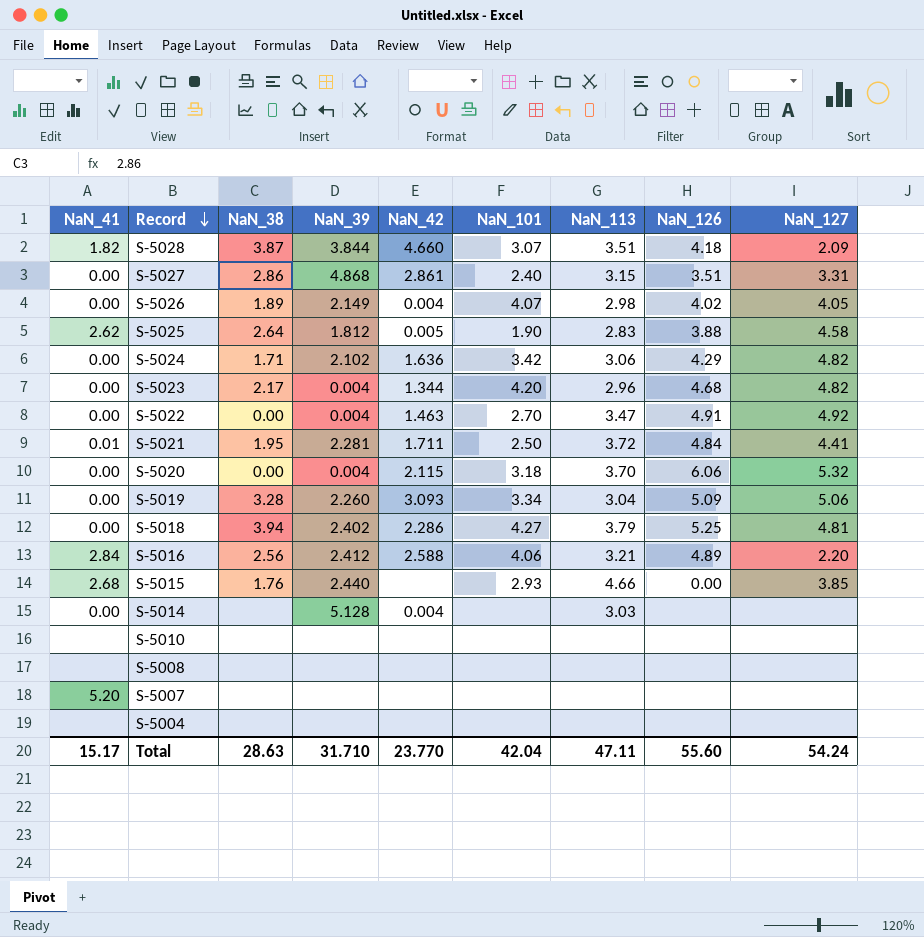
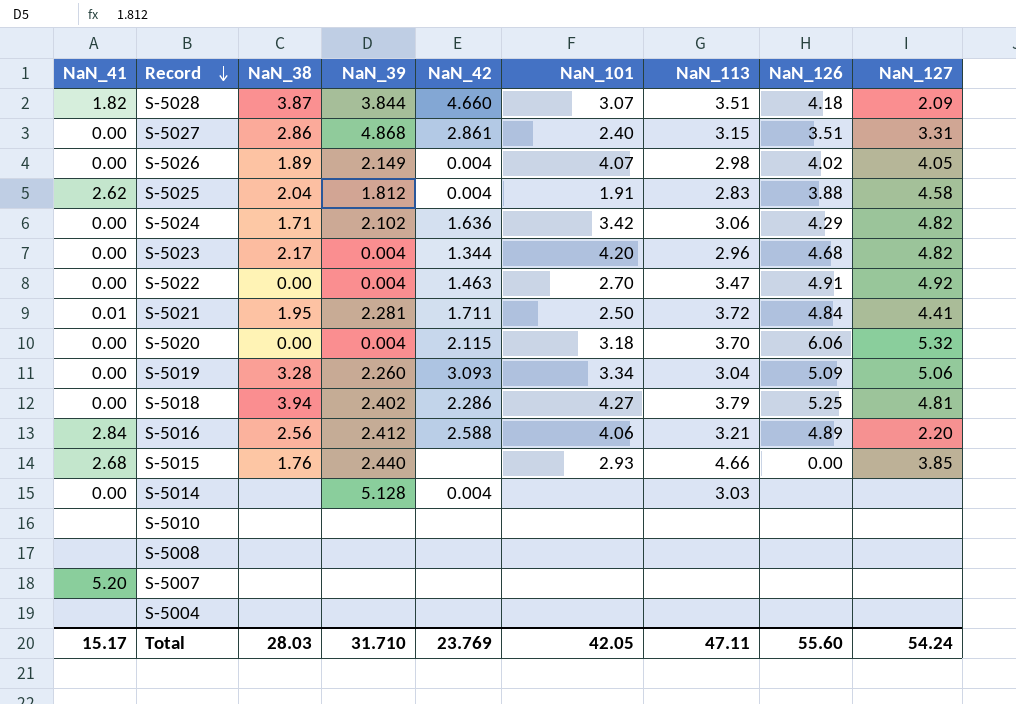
S-5025 | NaN_38: 2.64 -> 2.04
S-5025 | NaN_42: 0.005 -> 0.004
S-5025 | NaN_101: 1.90 -> 1.91
Total | NaN_38: 28.63 -> 28.03
Total | NaN_42: 23.770 -> 23.769
Total | NaN_101: 42.04 -> 42.05

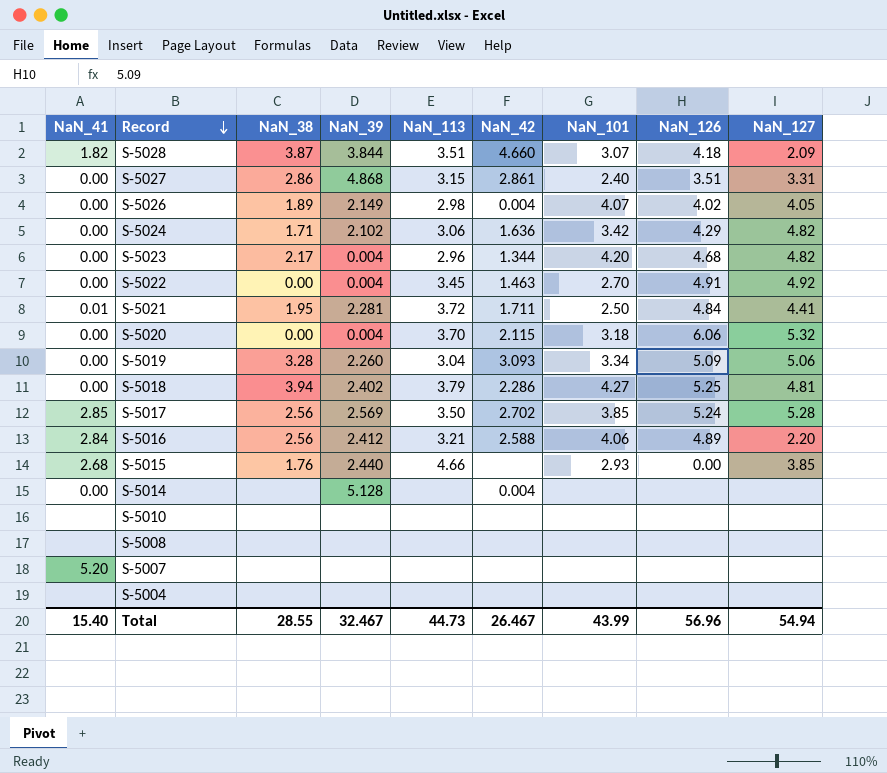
column NaN_113 | position: 7 -> 5
row S-5025: 2.62 | 2.04 | 1.812 | 0.004 | 1.91 | 2.83 | 3.88 | 4.58 -> none
S-5022 | NaN_113: 3.47 -> 3.45
row S-5017: none -> 2.85 | 2.56 | 2.569 | 3.50 | 2.702 | 3.85 | 5.24 | 5.28
S-5014 | NaN_113: 3.03 -> none
Total | NaN_41: 15.17 -> 15.40
Total | NaN_38: 28.03 -> 28.55
Total | NaN_39: 31.710 -> 32.467
Total | NaN_113: 47.11 -> 44.73
Total | NaN_42: 23.769 -> 26.467
Total | NaN_101: 42.05 -> 43.99
Total | NaN_126: 55.60 -> 56.96
Total | NaN_127: 54.24 -> 54.94

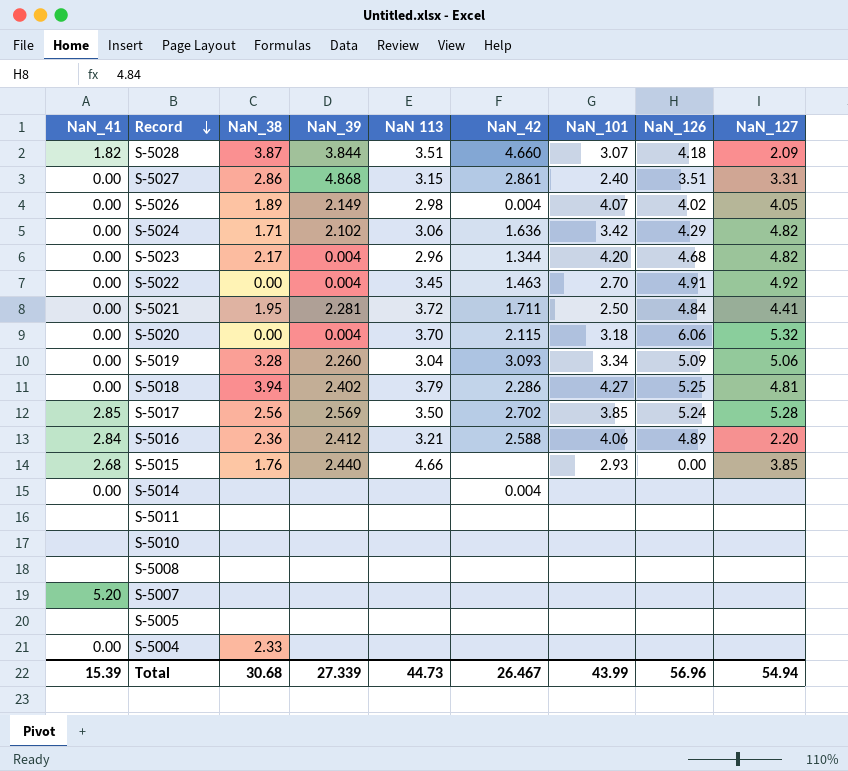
column name: NaN_113 -> NaN 113
S-5021 | NaN_41: 0.01 -> 0.00
S-5016 | NaN_38: 2.56 -> 2.36
S-5014 | NaN_39: 5.128 -> none
row S-5011: none -> none | none | none | none | none | none | none | none
row S-5005: none -> none | none | none | none | none | none | none | none
S-5004 | NaN_41: none -> 0.00
S-5004 | NaN_38: none -> 2.33
Total | NaN_41: 15.40 -> 15.39
Total | NaN_38: 28.55 -> 30.68
Total | NaN_39: 32.467 -> 27.339

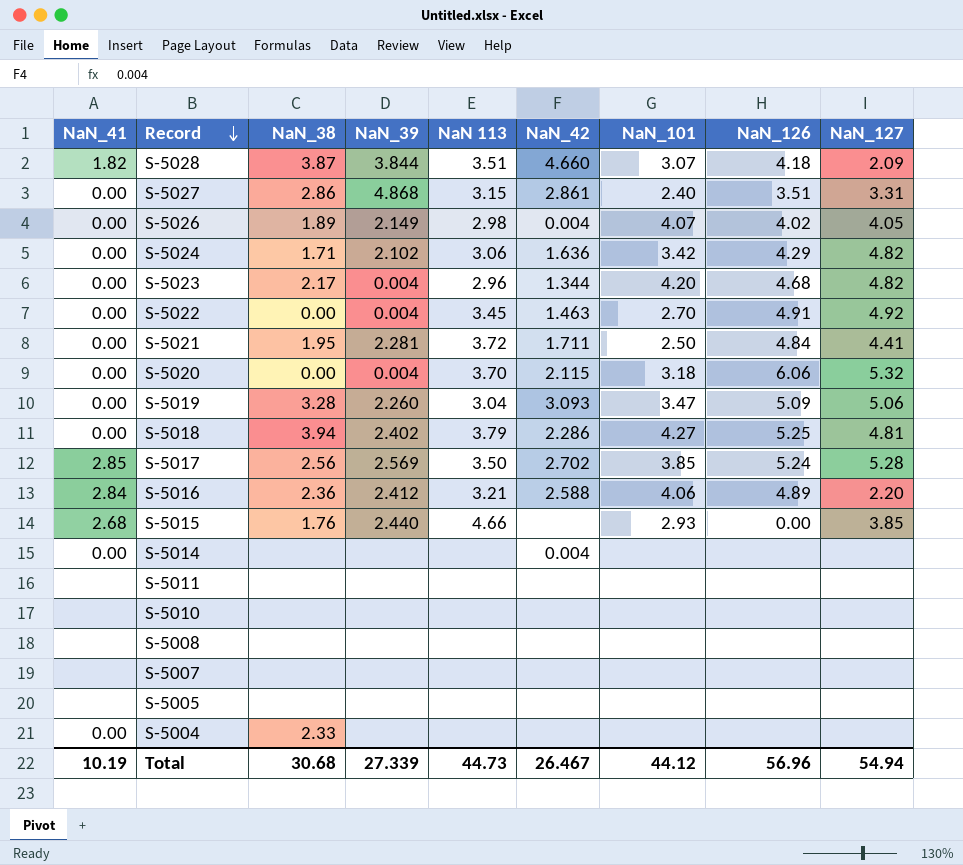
S-5019 | NaN_101: 3.34 -> 3.47
S-5007 | NaN_41: 5.20 -> none
Total | NaN_41: 15.39 -> 10.19
Total | NaN_101: 43.99 -> 44.12

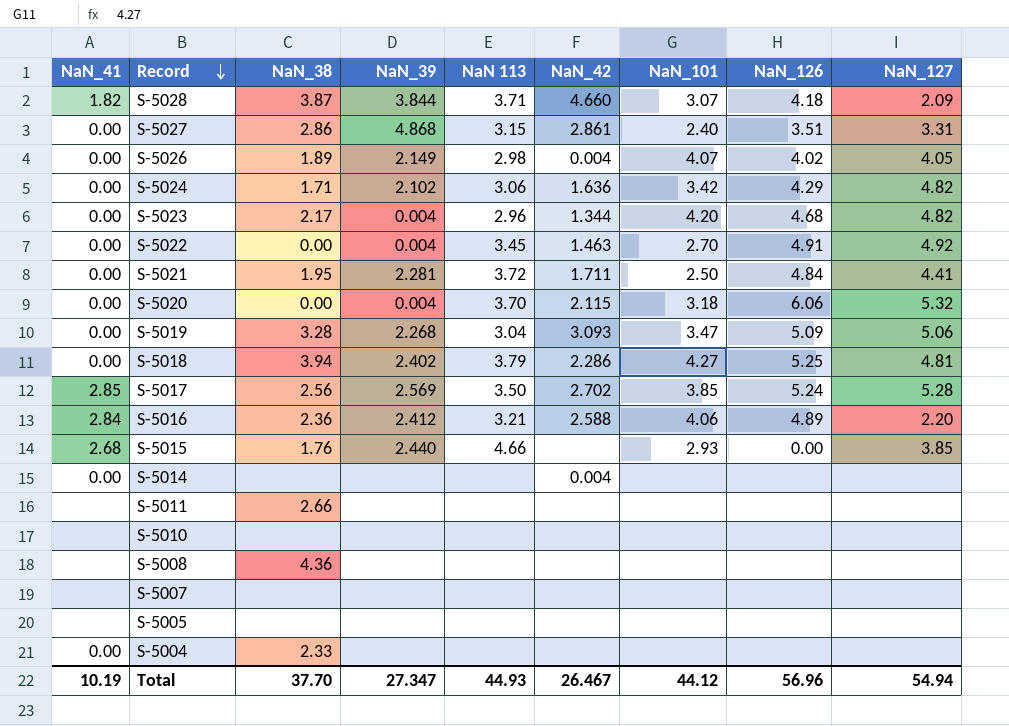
S-5028 | NaN 113: 3.51 -> 3.71
S-5019 | NaN_39: 2.260 -> 2.268
S-5011 | NaN_38: none -> 2.66
S-5008 | NaN_38: none -> 4.36
Total | NaN_38: 30.68 -> 37.70
Total | NaN_39: 27.339 -> 27.347
Total | NaN 113: 44.73 -> 44.93

